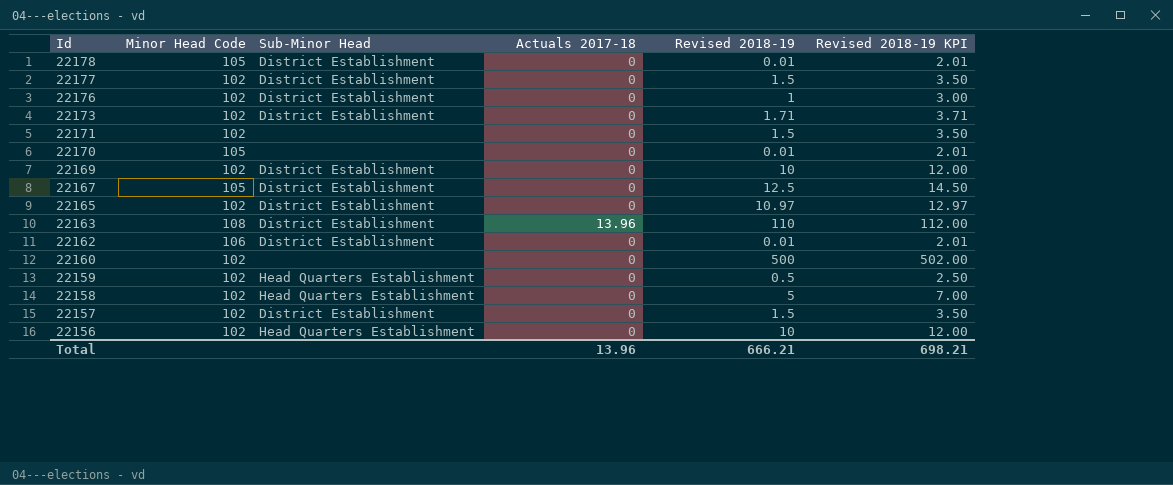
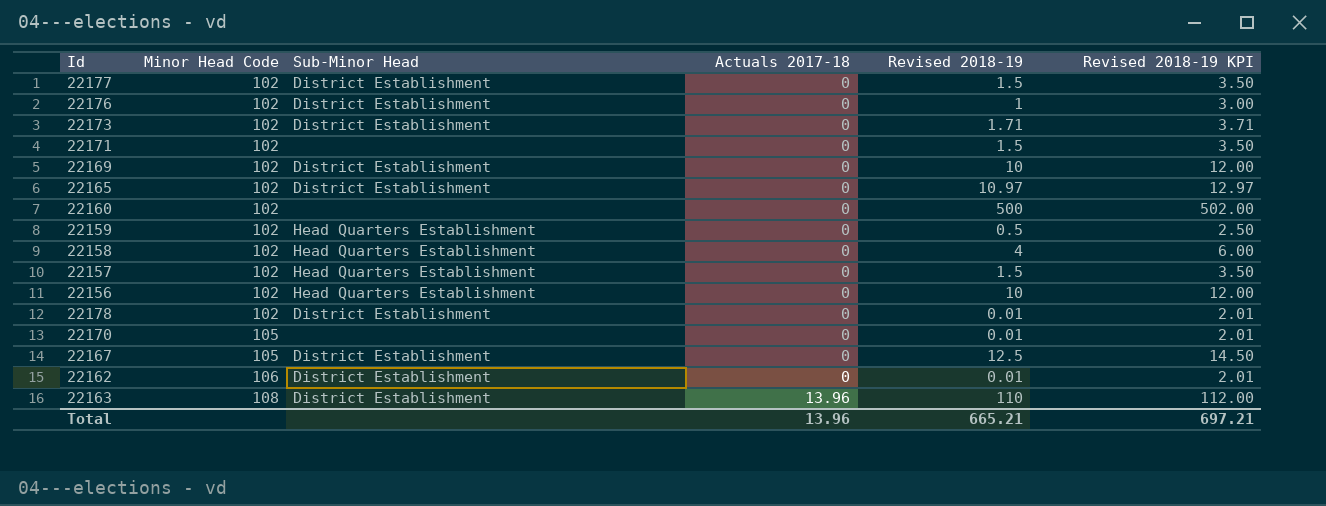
row order: Id descending -> Minor Head Code ascending
22158 | Revised 2018-19: 5 -> 4
22158 | Revised 2018-19 KPI: 7.00 -> 6.00
22157 | Sub-Minor Head: District Establishment -> Head Quarters Establishment
22178 | Minor Head Code: 105 -> 102
Total | Revised 2018-19: 666.21 -> 665.21
Total | Revised 2018-19 KPI: 698.21 -> 697.21

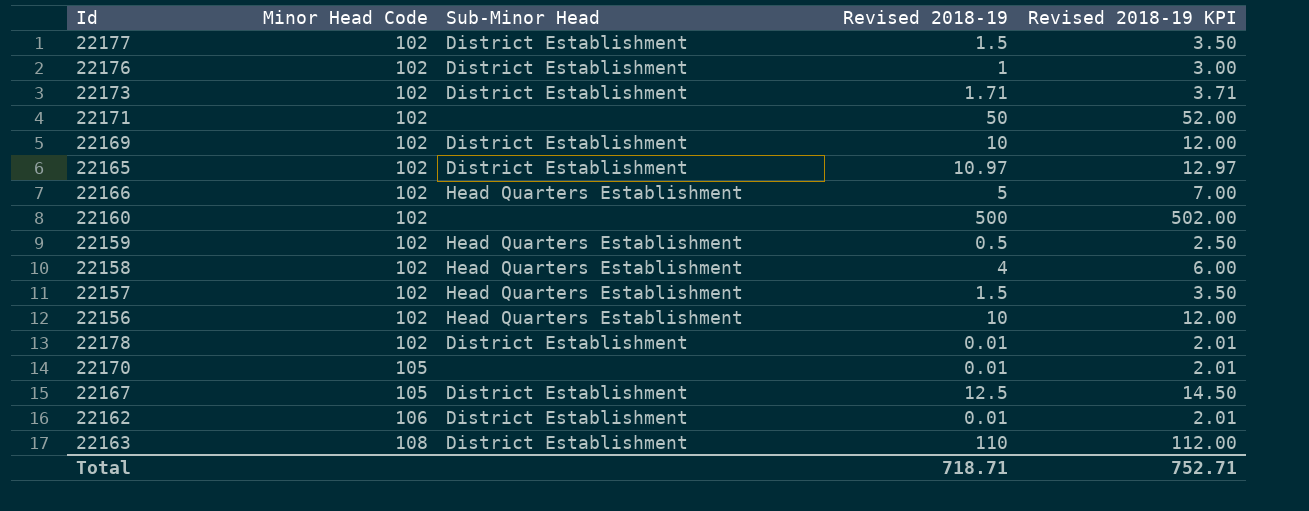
column Actuals 2017-18 | position: 4 -> none
22171 | Revised 2018-19: 1.5 -> 50
22171 | Revised 2018-19 KPI: 3.50 -> 52.00
row 22166: none -> 102 | Head Quarters Establishment | 5 | 7.00
Total | Revised 2018-19: 665.21 -> 718.71
Total | Revised 2018-19 KPI: 697.21 -> 752.71

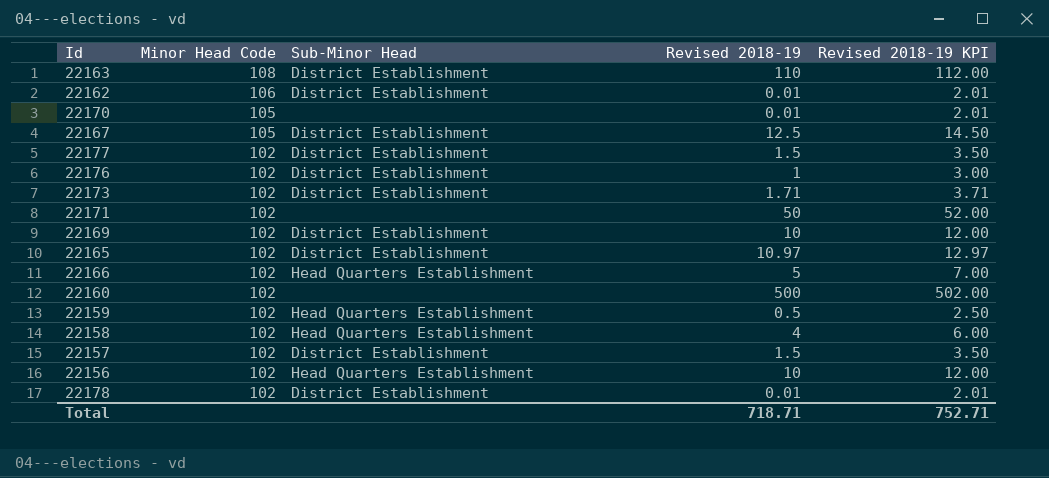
row order: Minor Head Code ascending -> Minor Head Code descending
22157 | Sub-Minor Head: Head Quarters Establishment -> District Establishment

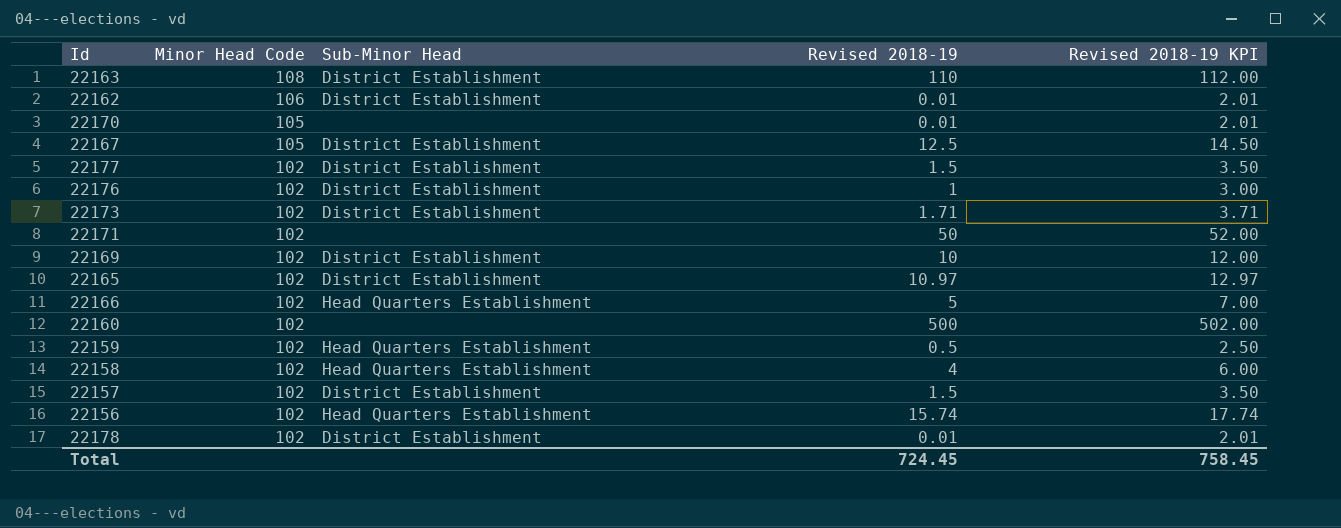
22156 | Revised 2018-19: 10 -> 15.74
22156 | Revised 2018-19 KPI: 12.00 -> 17.74
Total | Revised 2018-19: 718.71 -> 724.45
Total | Revised 2018-19 KPI: 752.71 -> 758.45

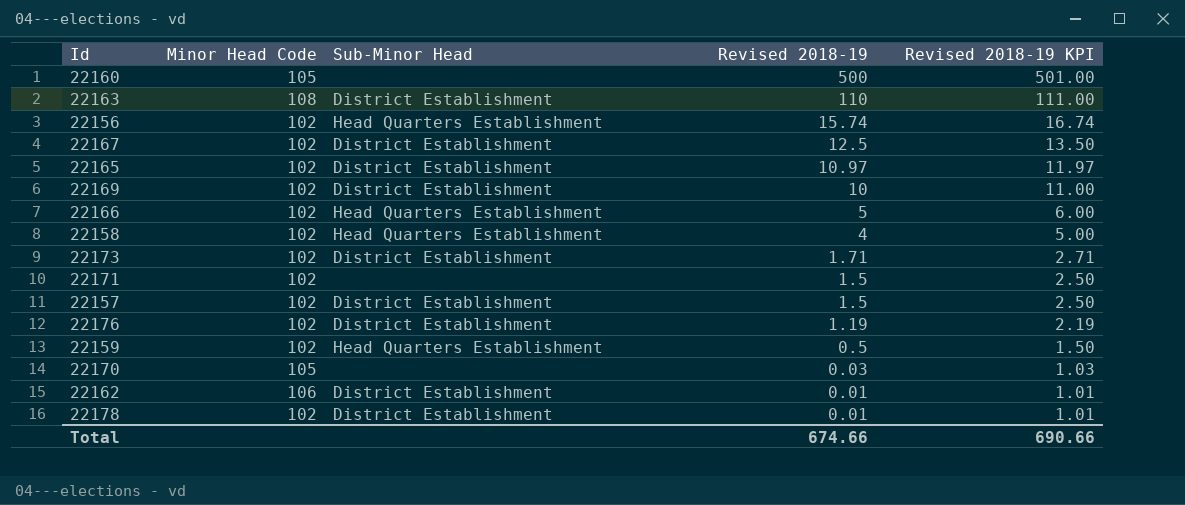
row order: Minor Head Code descending -> Revised 2018-19 descending
column Revised 2018-19 KPI | formula: [Revised 2018-19] + 2 -> [Revised 2018-19] + 1
row 22177: 102 | District Establishment | 1.5 | 3.50 -> none
22160 | Minor Head Code: 102 -> 105
22167 | Minor Head Code: 105 -> 102
22171 | Revised 2018-19: 50 -> 1.5
22176 | Revised 2018-19: 1 -> 1.19
22170 | Revised 2018-19: 0.01 -> 0.03
Total | Revised 2018-19: 724.45 -> 674.66
Total | Revised 2018-19 KPI: 758.45 -> 690.66

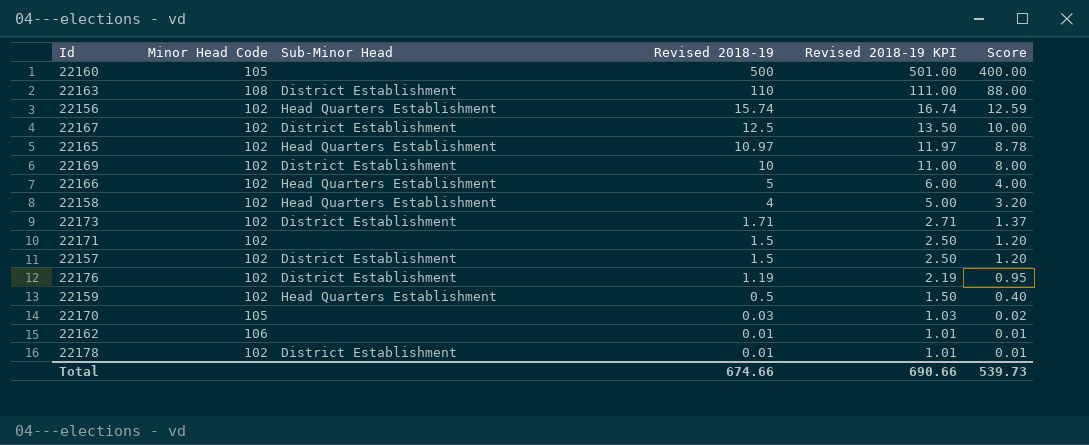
column Score | formula: none -> [Revised 2018-19] * 0.8
22165 | Sub-Minor Head: District Establishment -> Head Quarters Establishment
22162 | Sub-Minor Head: District Establishment -> none

